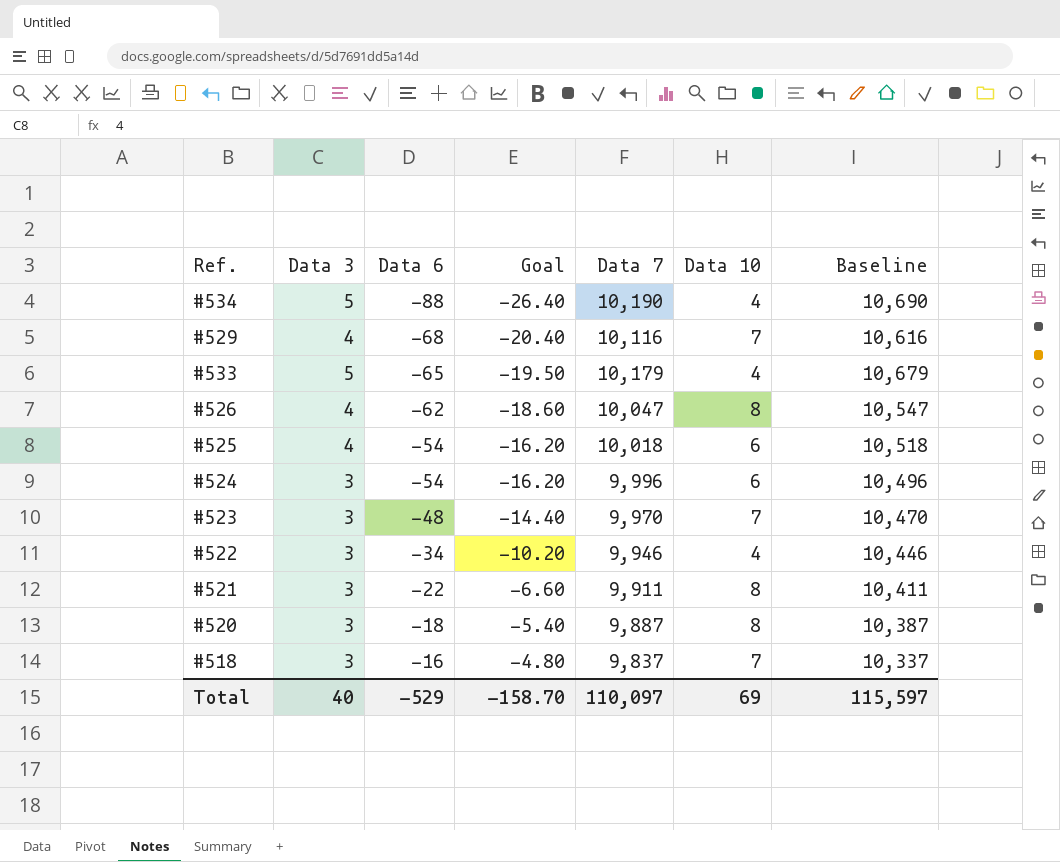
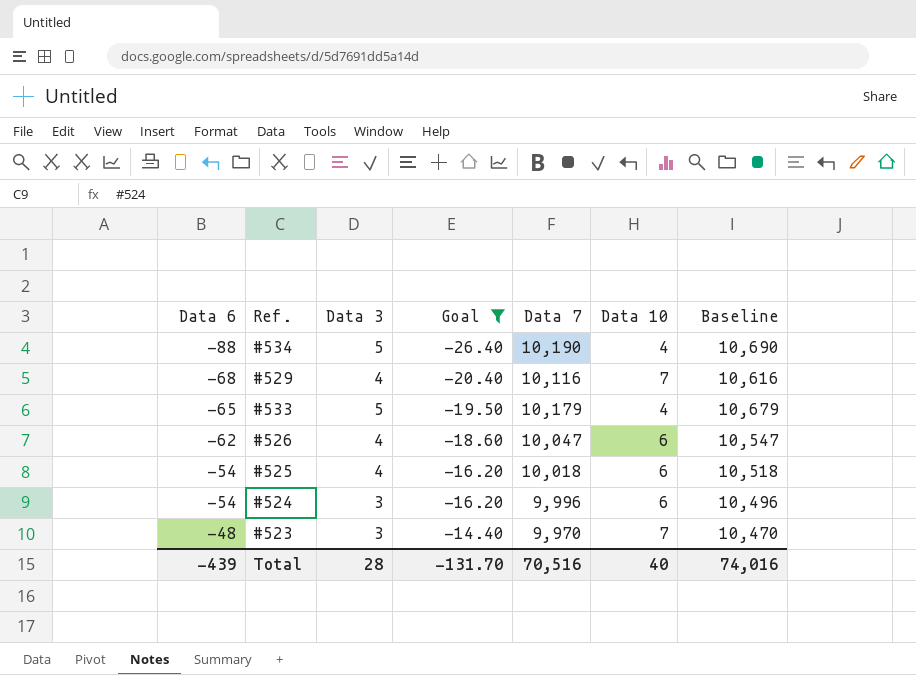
filter: none -> Goal <= -14.40
column Data 6 | position: 3 -> 1
#526 | Data 10: 8 -> 6
Total | Data 6: -529 -> -439
Total | Data 3: 40 -> 28
Total | Goal: -158.70 -> -131.70
Total | Data 7: 110,097 -> 70,516
Total | Data 10: 69 -> 40
Total | Baseline: 115,597 -> 74,016

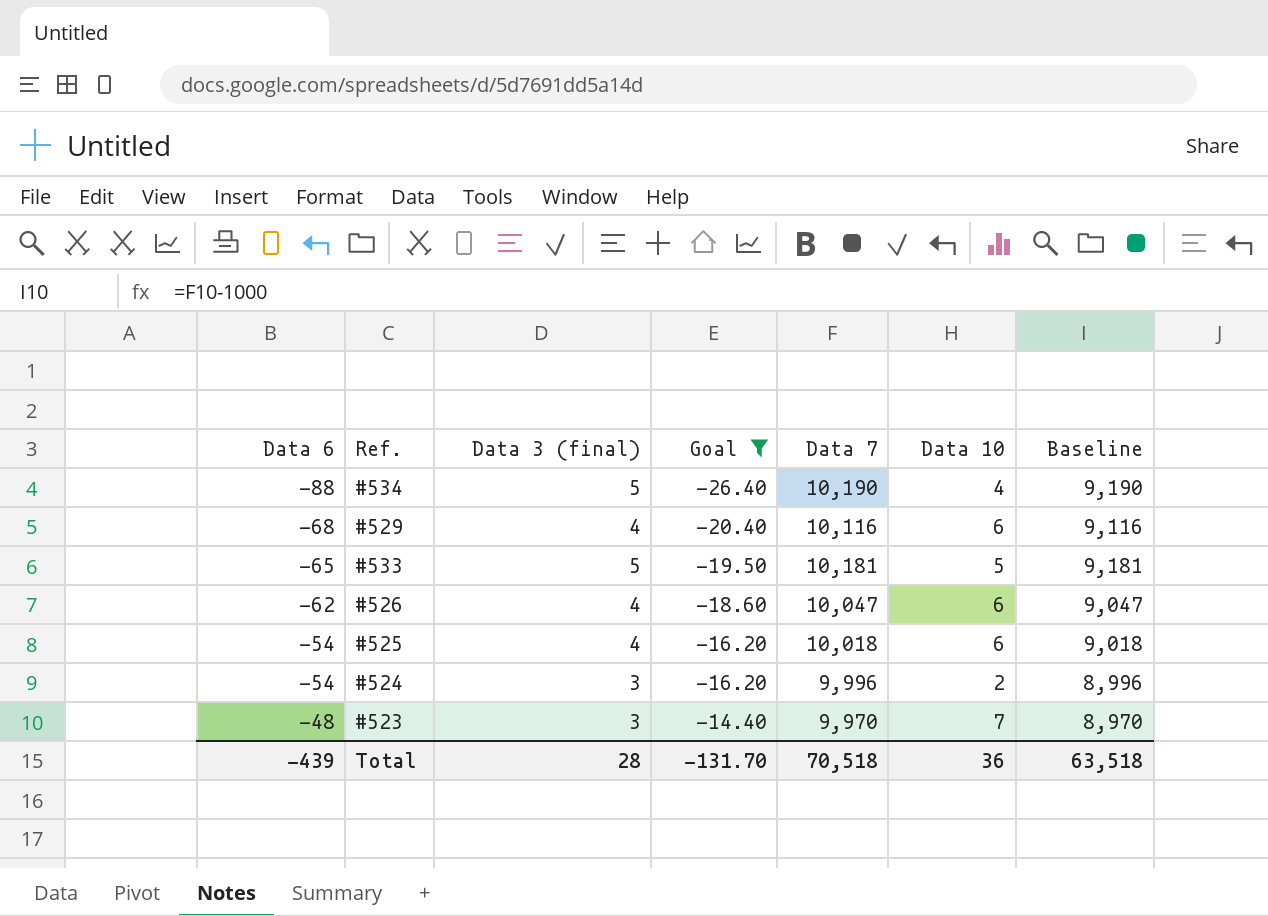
column name: Data 3 -> Data 3 (final)
column Baseline | formula: [Data 7] + 500 -> [Data 7] - 1000
#529 | Data 10: 7 -> 6
#533 | Data 7: 10,179 -> 10,181
#533 | Data 10: 4 -> 5
#524 | Data 10: 6 -> 2
Total | Data 7: 70,516 -> 70,518
Total | Data 10: 40 -> 36
Total | Baseline: 74,016 -> 63,518

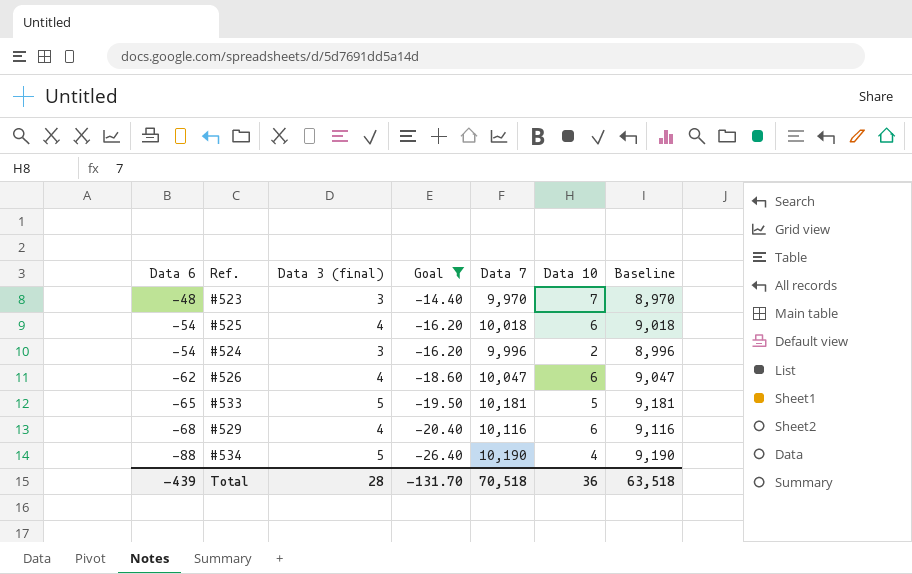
row order: Data 6 ascending -> Data 6 descending

